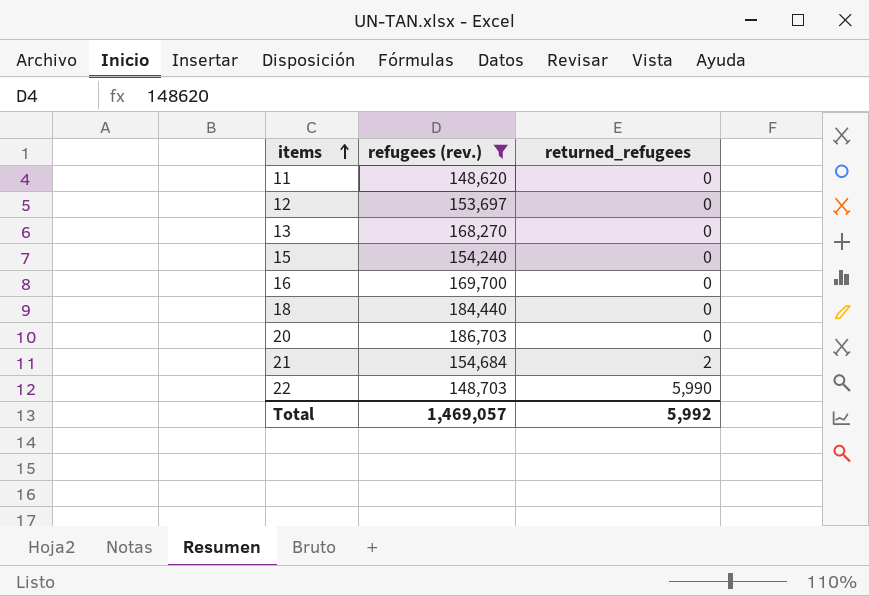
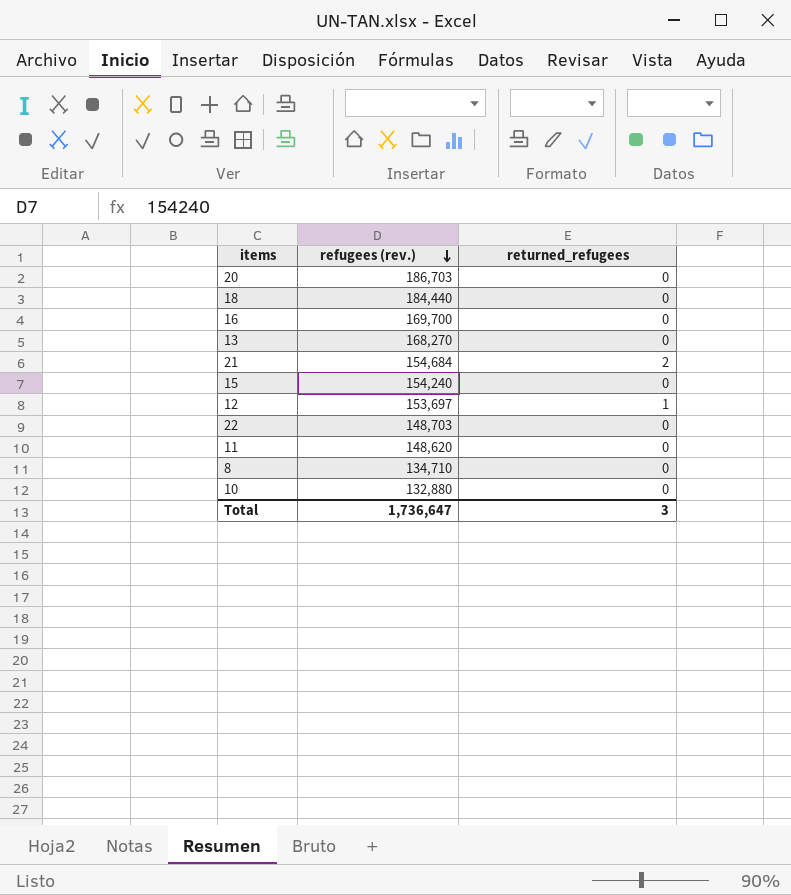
filter: refugees (rev.) >= 148,620 -> none
row order: items ascending -> refugees (rev.) descending
12 | returned_refugees: 0 -> 1
22 | returned_refugees: 5,990 -> 0
Total | refugees (rev.): 1,469,057 -> 1,736,647
Total | returned_refugees: 5,992 -> 3

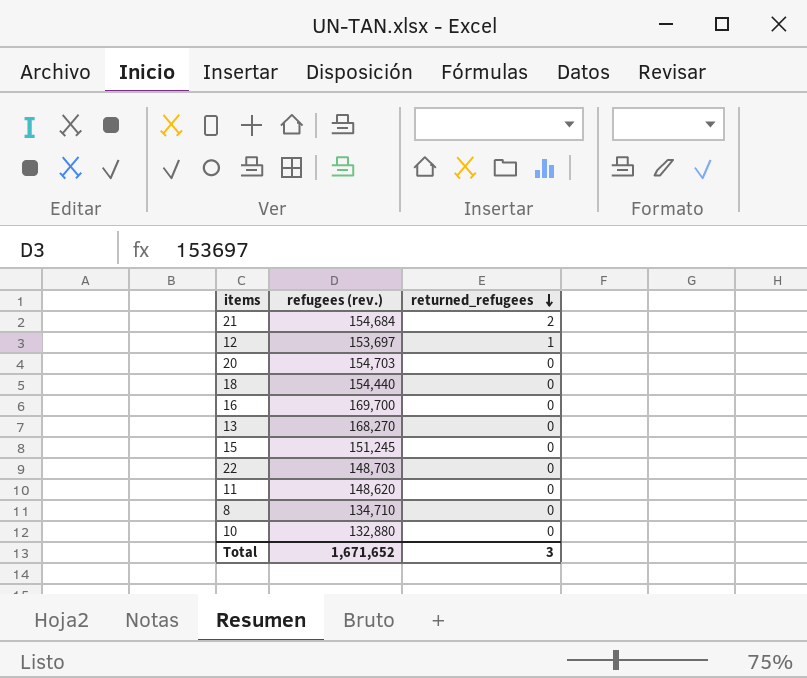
row order: refugees (rev.) descending -> returned_refugees descending
20 | refugees (rev.): 186,703 -> 154,703
18 | refugees (rev.): 184,440 -> 154,440
15 | refugees (rev.): 154,240 -> 151,245
Total | refugees (rev.): 1,736,647 -> 1,671,652

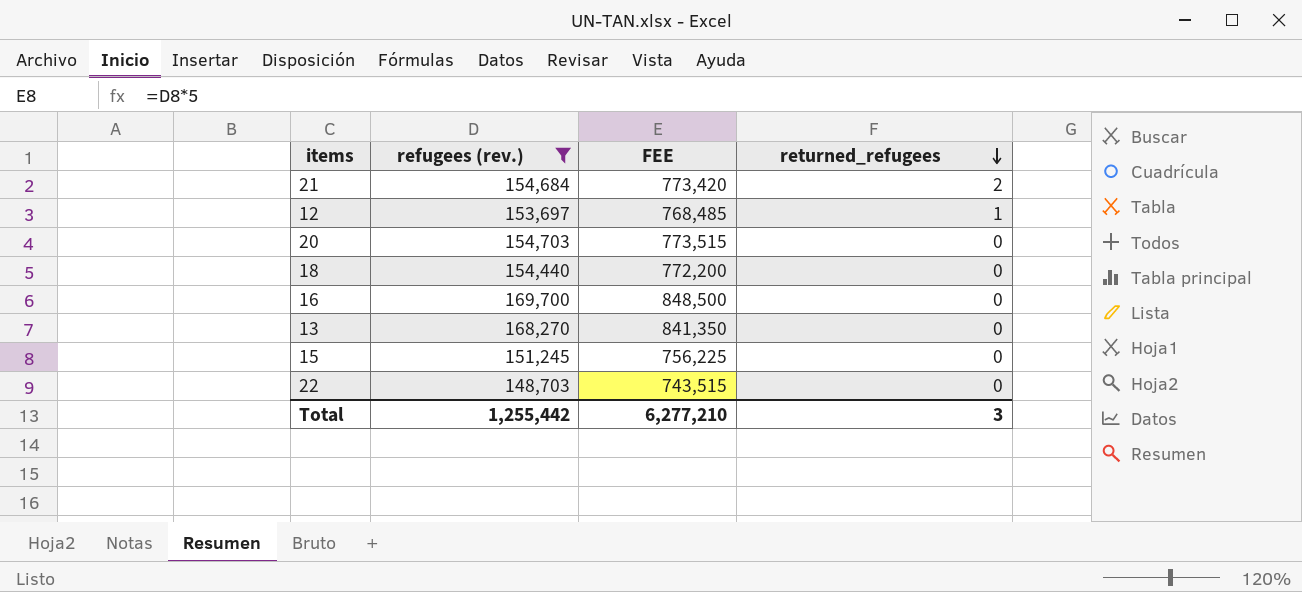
filter: none -> refugees (rev.) >= 148,703
column FEE | formula: none -> [refugees (rev.)] * 5
Total | refugees (rev.): 1,671,652 -> 1,255,442

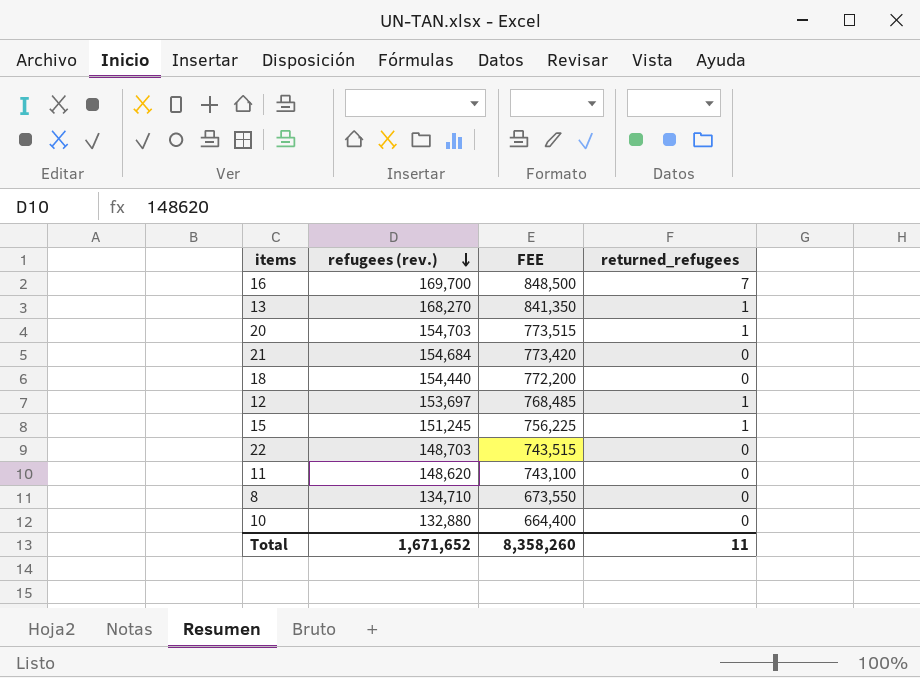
filter: refugees (rev.) >= 148,703 -> none
row order: returned_refugees descending -> refugees (rev.) descending
16 | returned_refugees: 0 -> 7
13 | returned_refugees: 0 -> 1
20 | returned_refugees: 0 -> 1
21 | returned_refugees: 2 -> 0
15 | returned_refugees: 0 -> 1
Total | refugees (rev.): 1,255,442 -> 1,671,652
Total | FEE: 6,277,210 -> 8,358,260
Total | returned_refugees: 3 -> 11

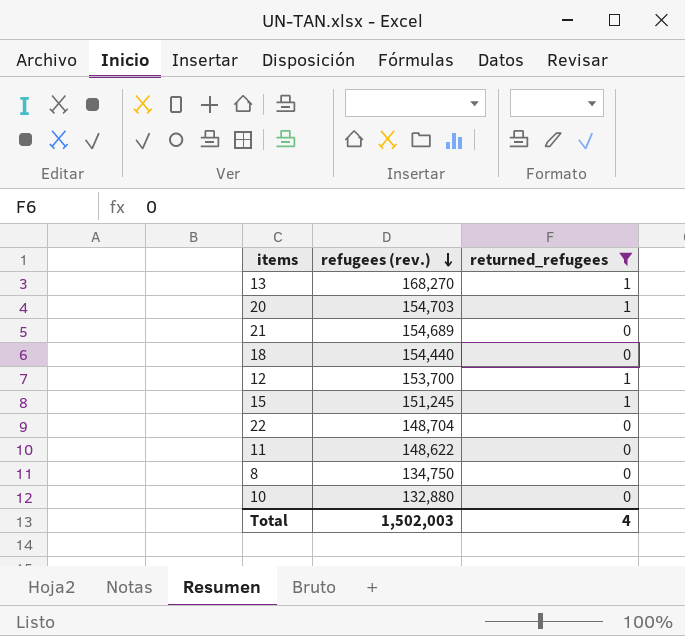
filter: none -> returned_refugees != 7
column FEE | formula: [refugees (rev.)] * 5 -> none
21 | refugees (rev.): 154,684 -> 154,689
12 | refugees (rev.): 153,697 -> 153,700
22 | refugees (rev.): 148,703 -> 148,704
11 | refugees (rev.): 148,620 -> 148,622
8 | refugees (rev.): 134,710 -> 134,750
Total | refugees (rev.): 1,671,652 -> 1,502,003
Total | returned_refugees: 11 -> 4

